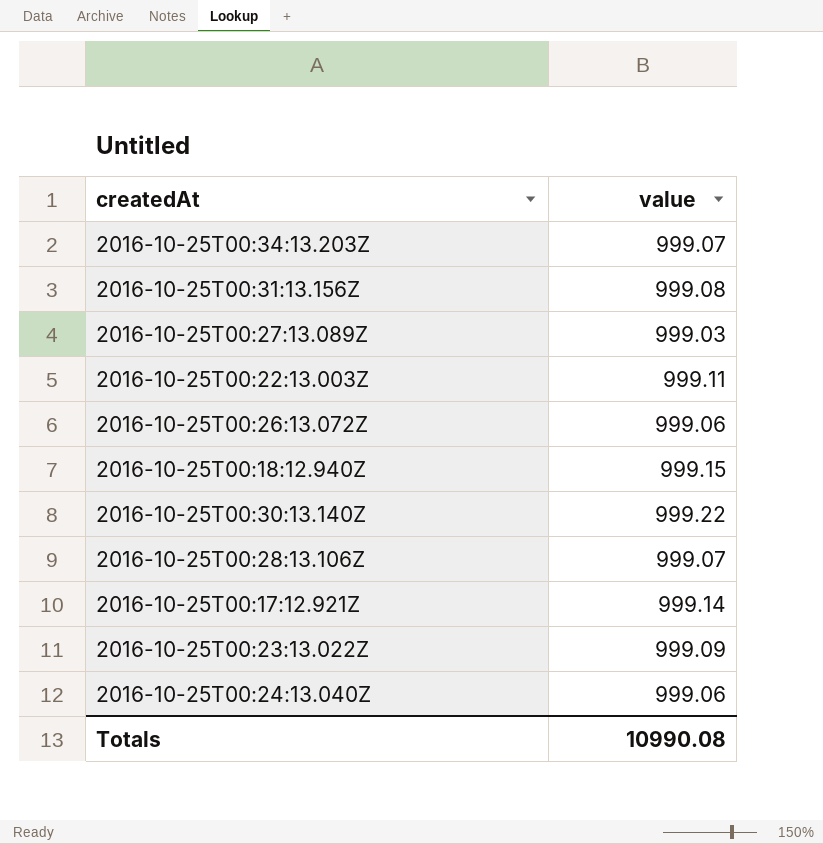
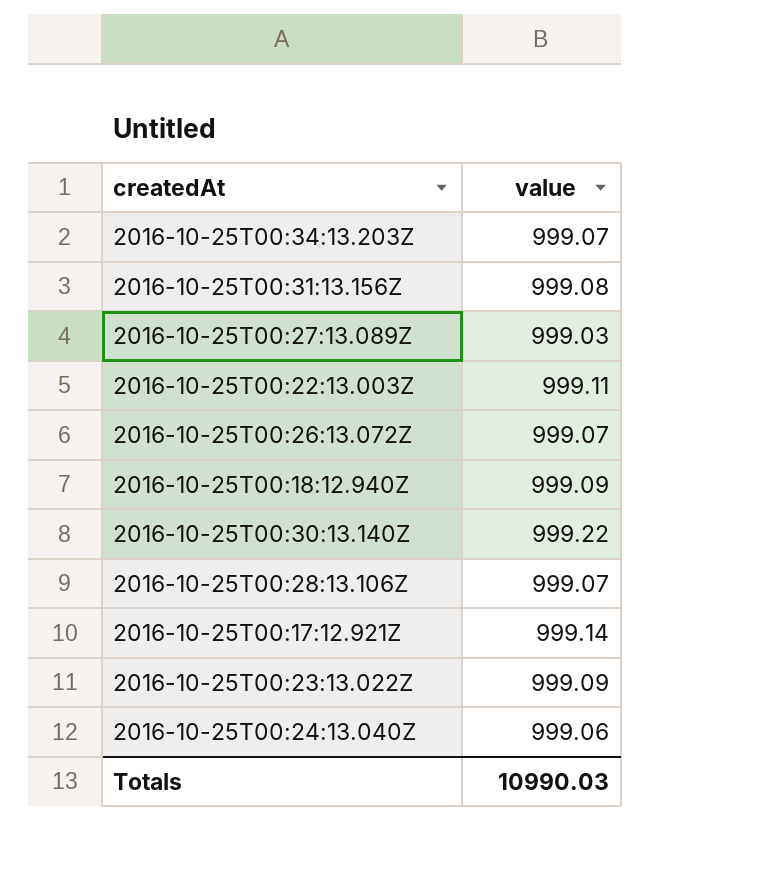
2016-10-25T00:26:13.072Z | value: 999.06 -> 999.07
2016-10-25T00:18:12.940Z | value: 999.15 -> 999.09
Totals | value: 10990.08 -> 10990.03

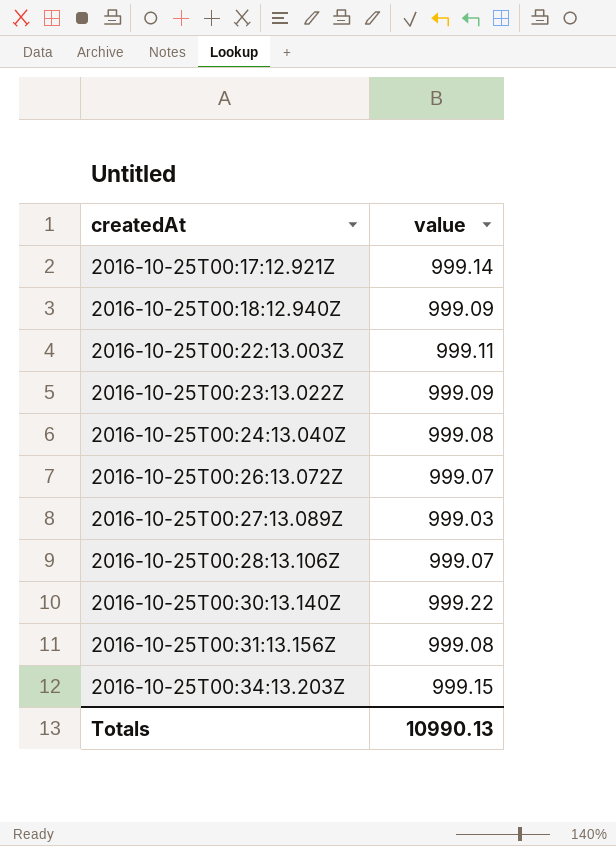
row order: none -> createdAt ascending
2016-10-25T00:24:13.040Z | value: 999.06 -> 999.08
2016-10-25T00:34:13.203Z | value: 999.07 -> 999.15
Totals | value: 10990.03 -> 10990.13

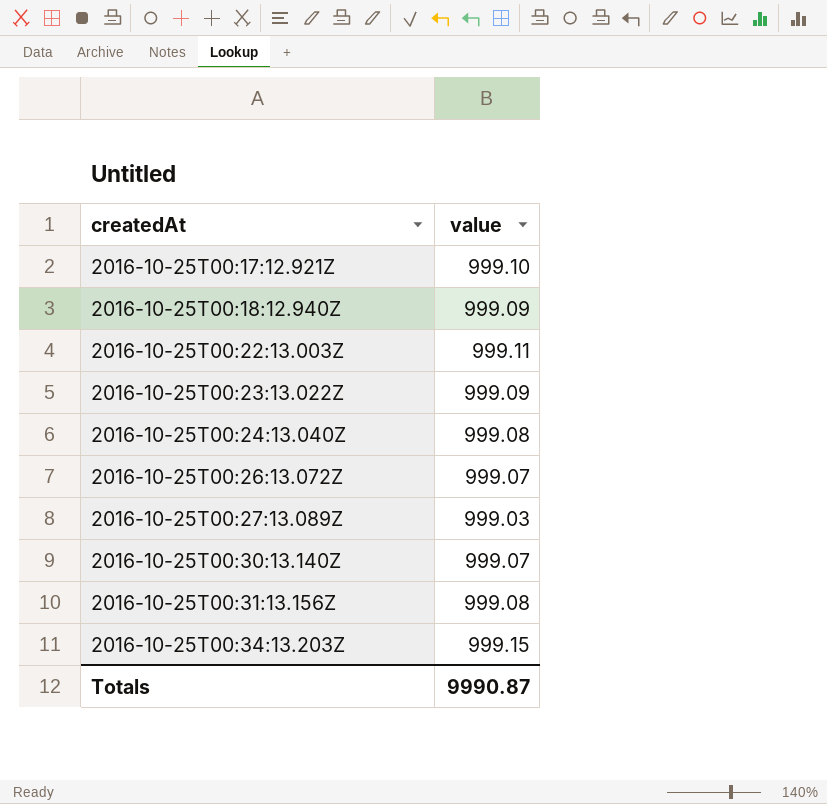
row 2016-10-25T00:28:13.106Z: 999.07 -> none
2016-10-25T00:17:12.921Z | value: 999.14 -> 999.10
2016-10-25T00:30:13.140Z | value: 999.22 -> 999.07
Totals | value: 10990.13 -> 9990.87

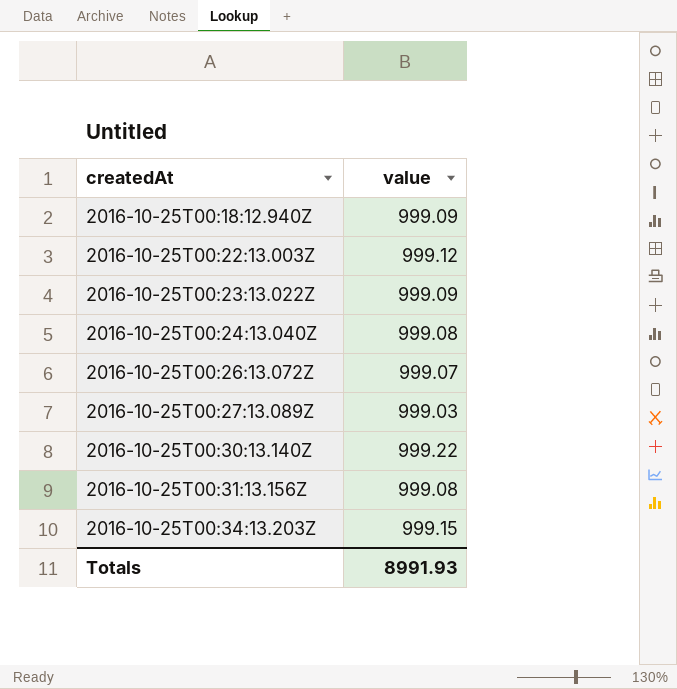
row 2016-10-25T00:17:12.921Z: 999.10 -> none
2016-10-25T00:22:13.003Z | value: 999.11 -> 999.12
2016-10-25T00:30:13.140Z | value: 999.07 -> 999.22
Totals | value: 9990.87 -> 8991.93

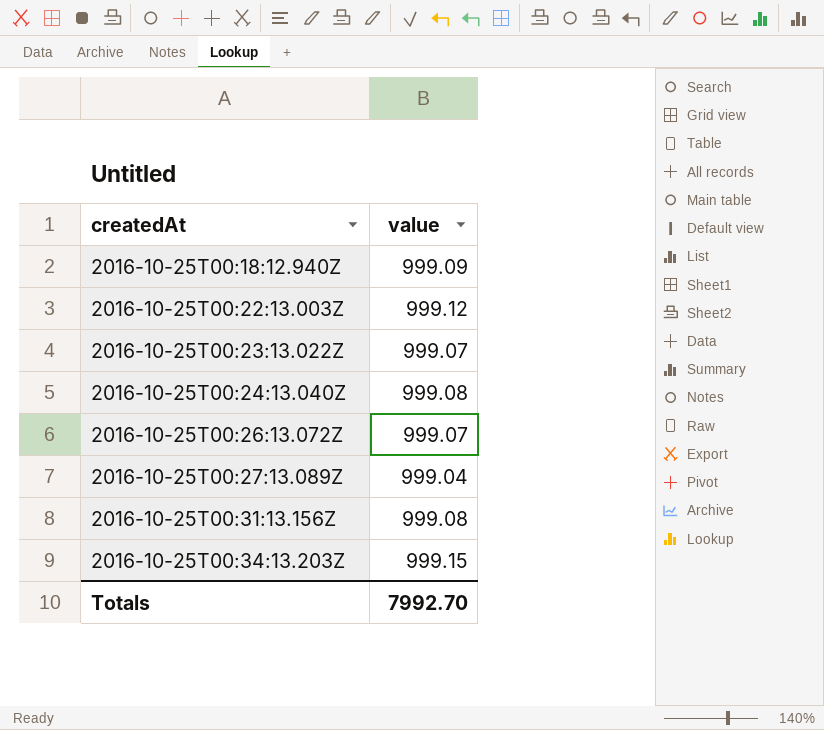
row 2016-10-25T00:30:13.140Z: 999.22 -> none
2016-10-25T00:23:13.022Z | value: 999.09 -> 999.07
2016-10-25T00:27:13.089Z | value: 999.03 -> 999.04
Totals | value: 8991.93 -> 7992.70

